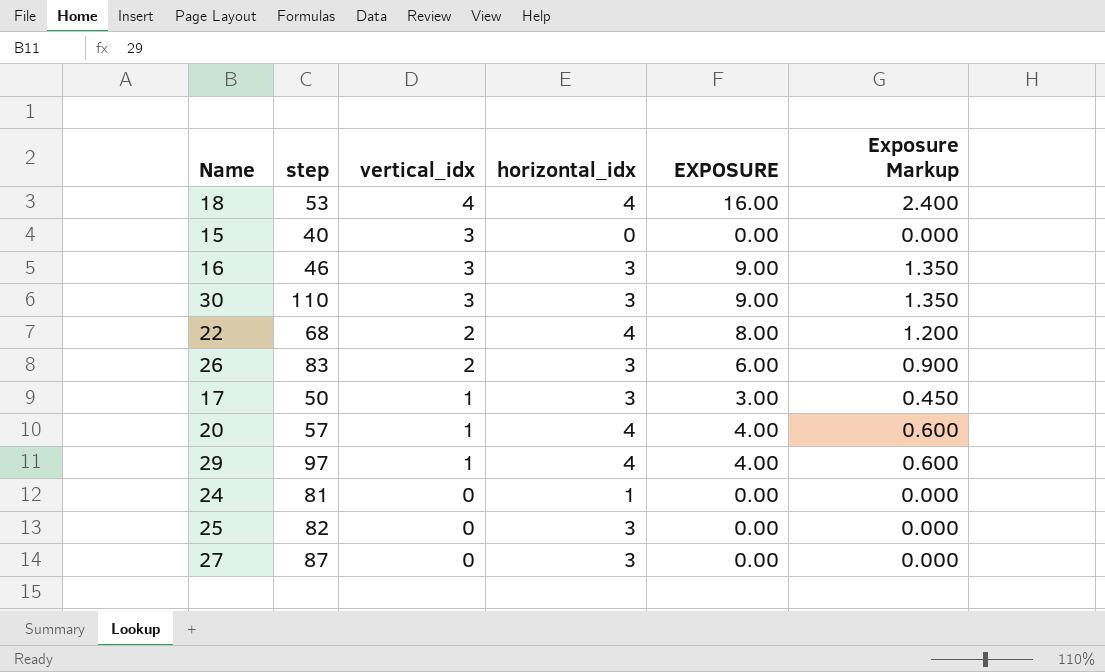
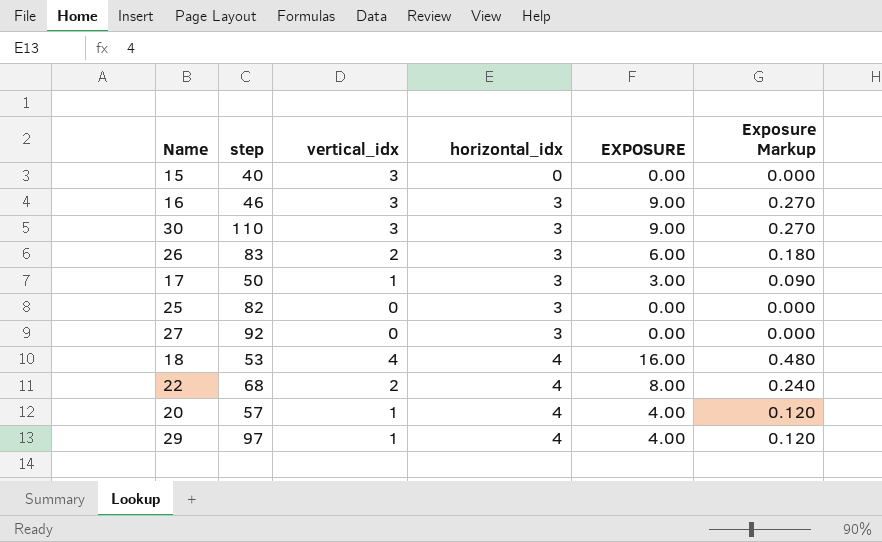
row order: vertical_idx descending -> horizontal_idx ascending
column Exposure Markup | formula: [EXPOSURE] * 0.15 -> [EXPOSURE] * 0.03
row 24: 81 | 0 | 1 | 0.00 | 0.000 -> none
27 | step: 87 -> 92

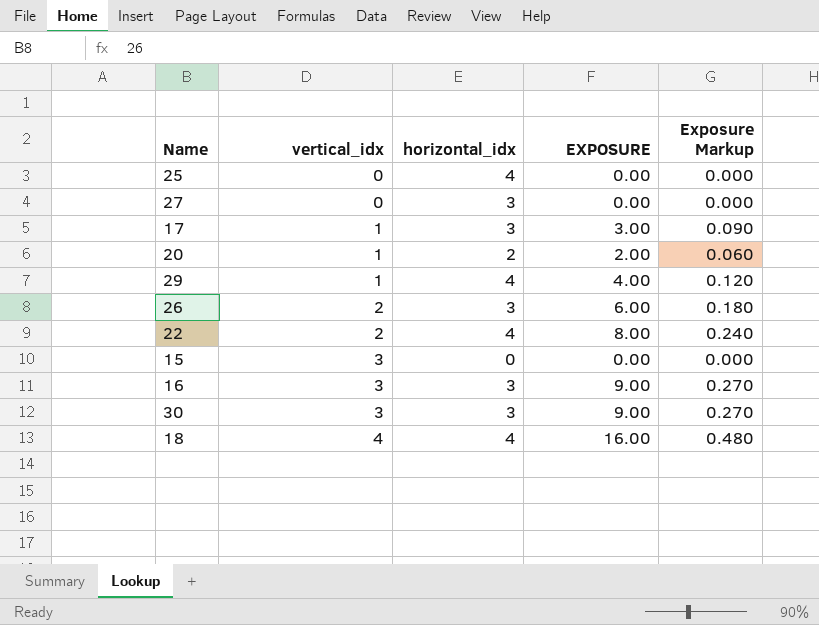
row order: horizontal_idx ascending -> vertical_idx ascending
column step | position: 2 -> none
25 | horizontal_idx: 3 -> 4
20 | horizontal_idx: 4 -> 2
20 | EXPOSURE: 4.00 -> 2.00
20 | Exposure Markup: 0.120 -> 0.060

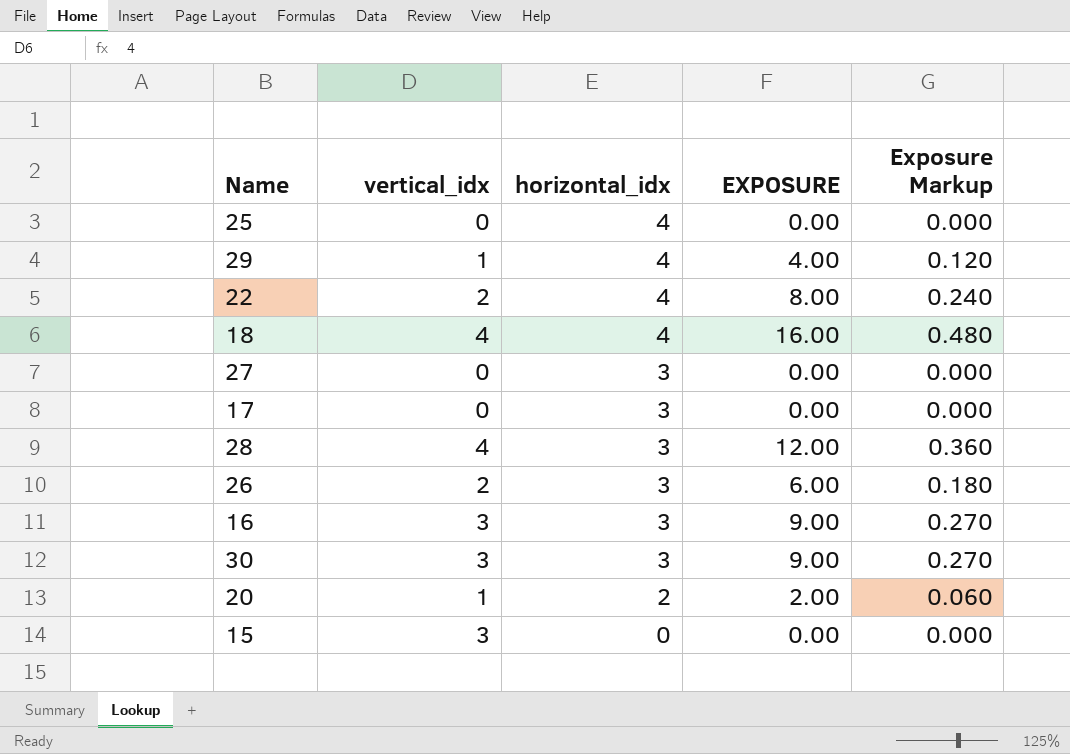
row order: vertical_idx ascending -> horizontal_idx descending
17 | vertical_idx: 1 -> 0
17 | EXPOSURE: 3.00 -> 0.00
17 | Exposure Markup: 0.090 -> 0.000
row 28: none -> 4 | 3 | 12.00 | 0.360

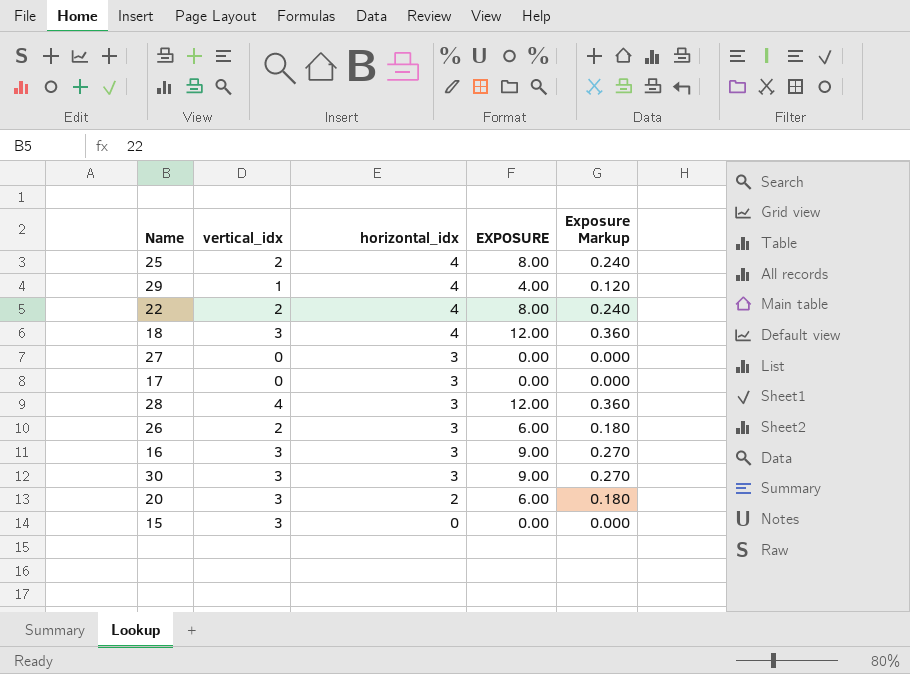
25 | vertical_idx: 0 -> 2
25 | EXPOSURE: 0.00 -> 8.00
25 | Exposure Markup: 0.000 -> 0.240
18 | vertical_idx: 4 -> 3
18 | EXPOSURE: 16.00 -> 12.00
18 | Exposure Markup: 0.480 -> 0.360
20 | vertical_idx: 1 -> 3
20 | EXPOSURE: 2.00 -> 6.00
20 | Exposure Markup: 0.060 -> 0.180

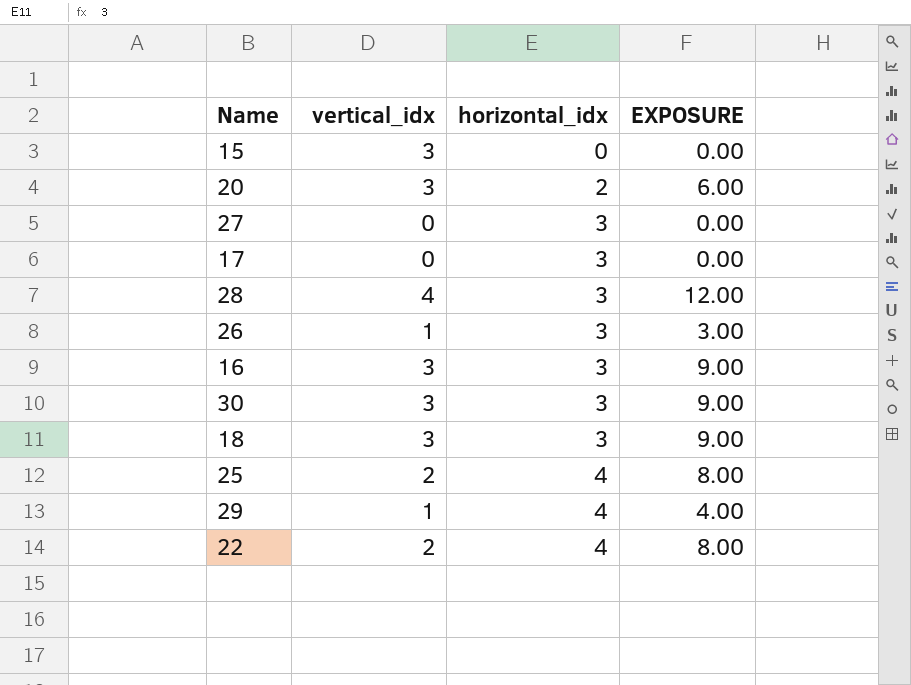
row order: horizontal_idx descending -> horizontal_idx ascending
column Exposure Markup | formula: [EXPOSURE] * 0.03 -> none
26 | vertical_idx: 2 -> 1
26 | EXPOSURE: 6.00 -> 3.00
18 | horizontal_idx: 4 -> 3
18 | EXPOSURE: 12.00 -> 9.00

